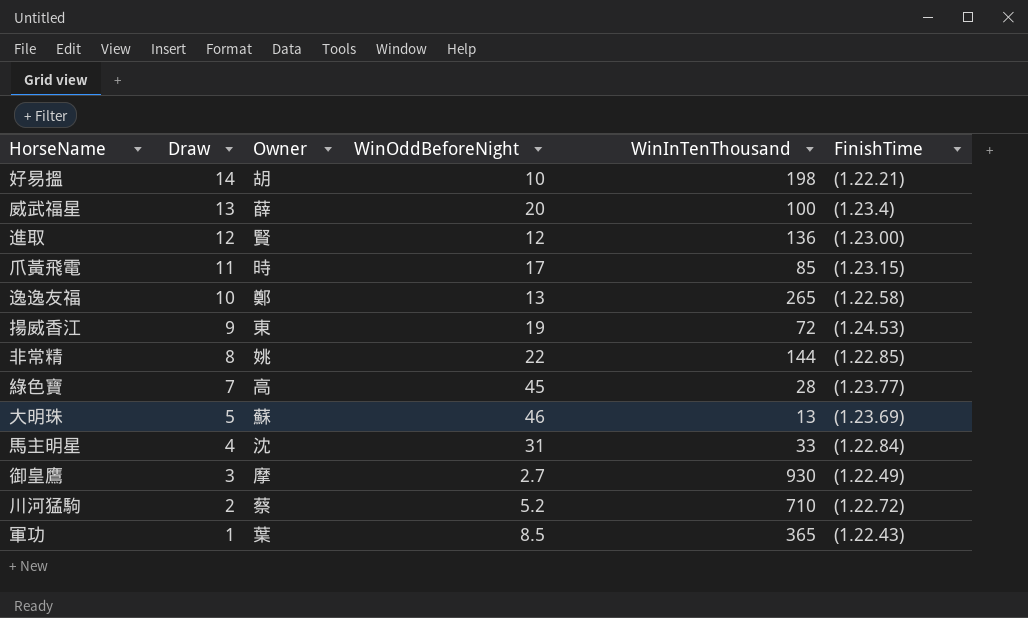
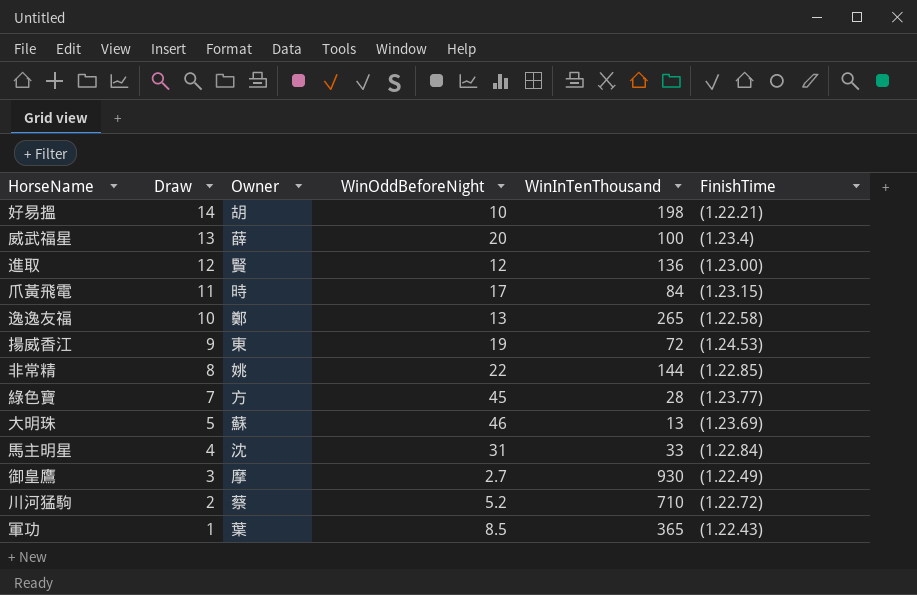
爪黃飛電 | WinInTenThousand: 85 -> 84
綠色寶 | Owner: 高 -> 方

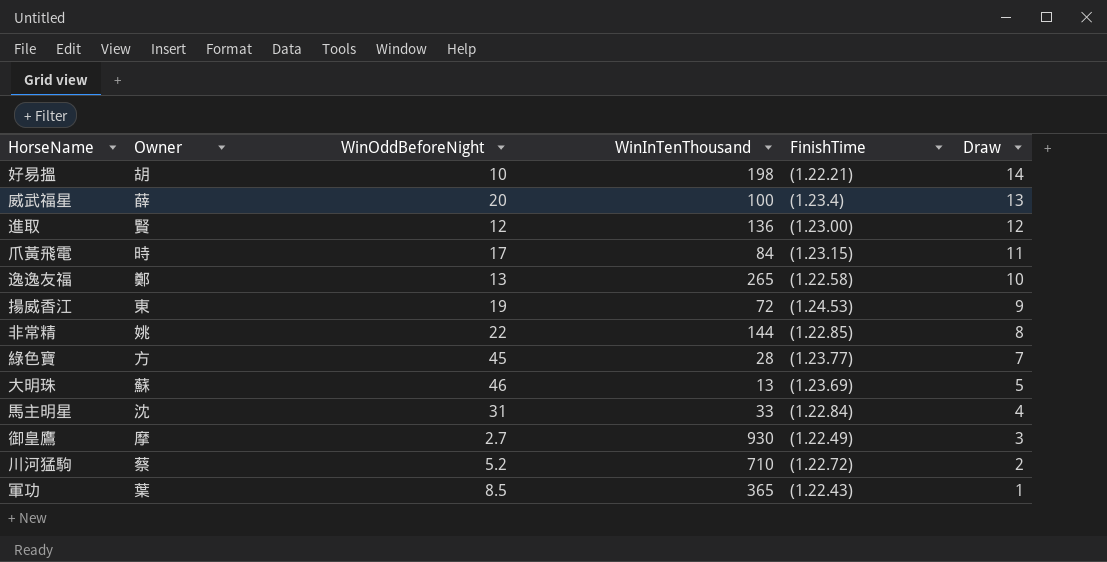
column Draw | position: 2 -> 6

